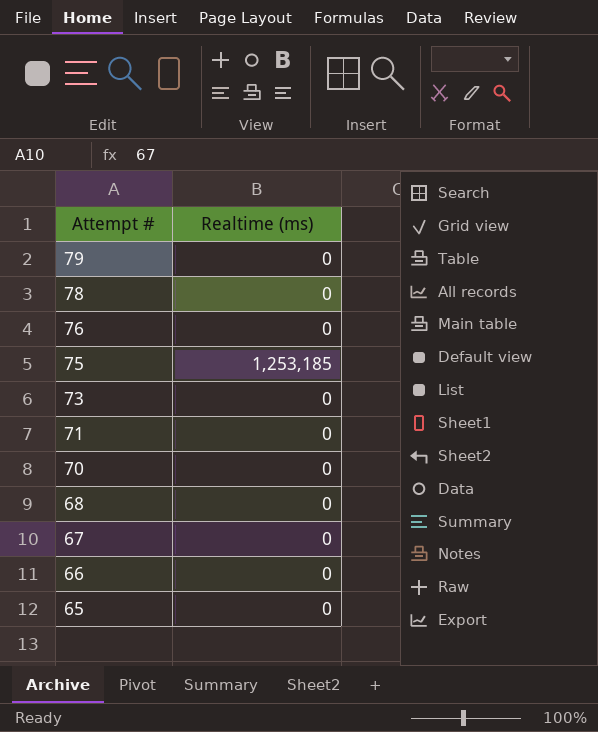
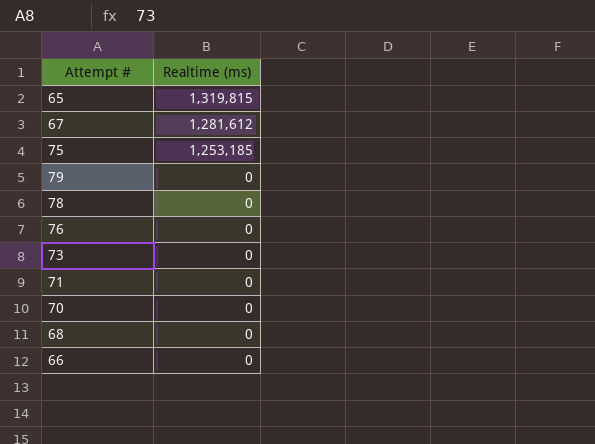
row order: Attempt # descending -> Realtime (ms) descending
65 | Realtime (ms): 0 -> 1,319,815
67 | Realtime (ms): 0 -> 1,281,612

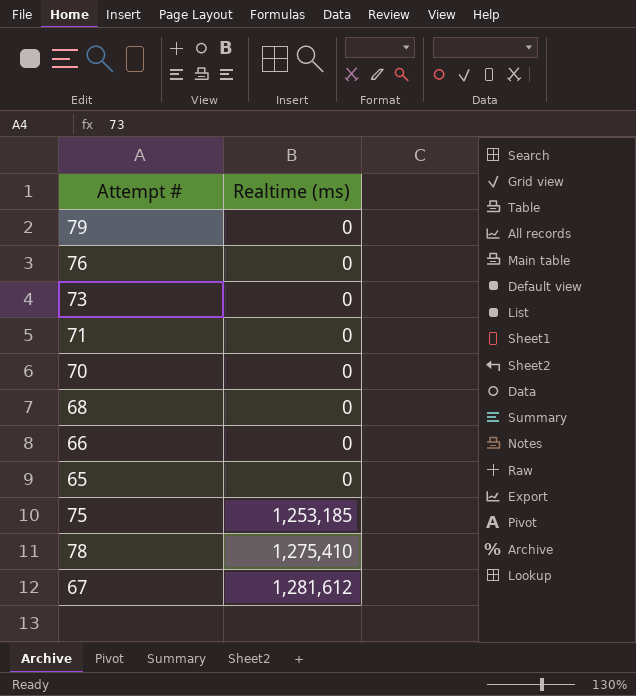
row order: Realtime (ms) descending -> Realtime (ms) ascending
65 | Realtime (ms): 1,319,815 -> 0
78 | Realtime (ms): 0 -> 1,275,410

